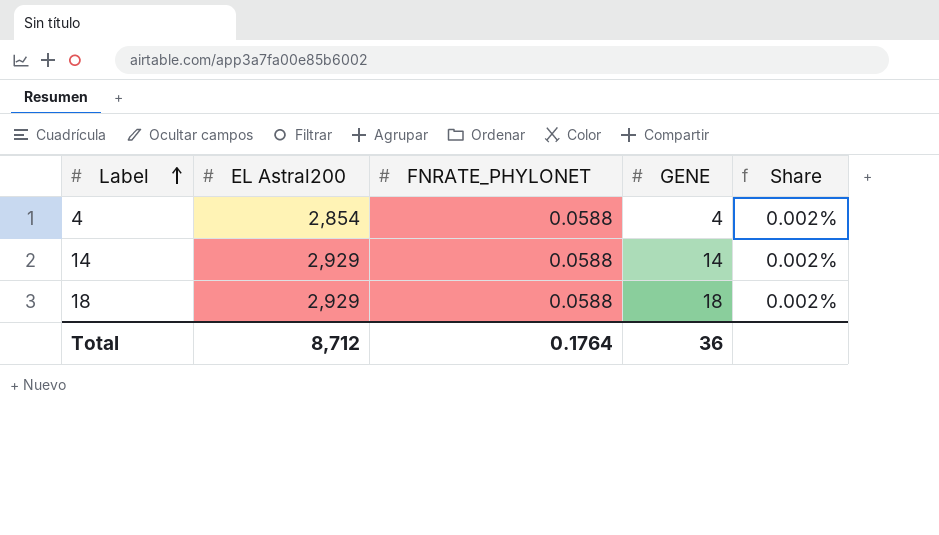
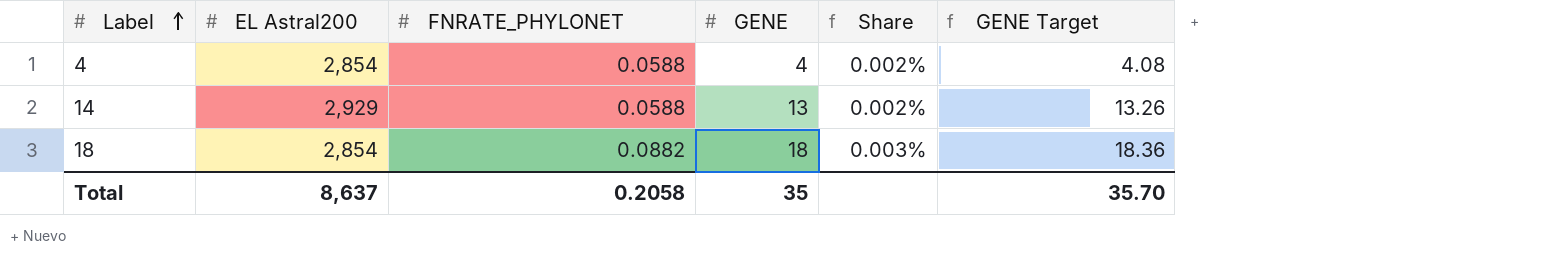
column GENE Target | formula: none -> [GENE] * 1.02
14 | GENE: 14 -> 13
18 | EL Astral200: 2,929 -> 2,854
18 | FNRATE_PHYLONET: 0.0588 -> 0.0882
18 | Share: 0.002% -> 0.003%
Total | EL Astral200: 8,712 -> 8,637
Total | FNRATE_PHYLONET: 0.1764 -> 0.2058
Total | GENE: 36 -> 35

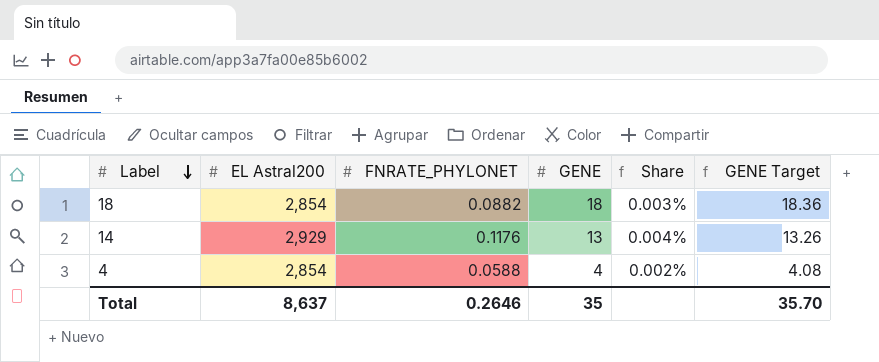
row order: Label ascending -> Label descending
14 | FNRATE_PHYLONET: 0.0588 -> 0.1176
14 | Share: 0.002% -> 0.004%
Total | FNRATE_PHYLONET: 0.2058 -> 0.2646

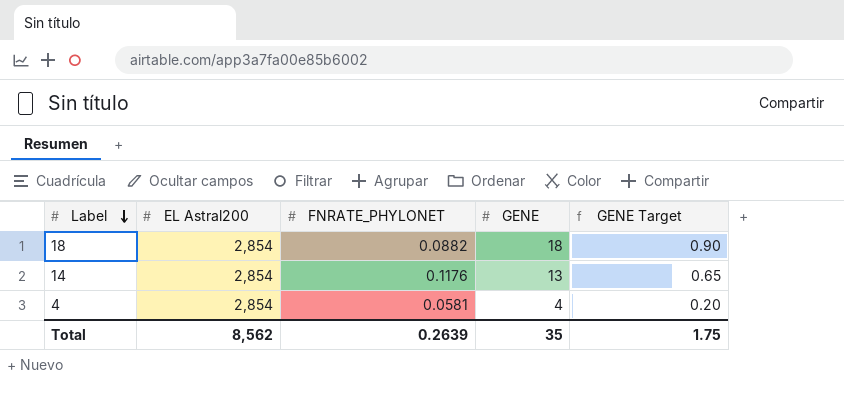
column Share | formula: [FNRATE_PHYLONET] / [EL Astral200] -> none
column GENE Target | formula: [GENE] * 1.02 -> [GENE] * 0.05
14 | EL Astral200: 2,929 -> 2,854
4 | FNRATE_PHYLONET: 0.0588 -> 0.0581
Total | EL Astral200: 8,637 -> 8,562
Total | FNRATE_PHYLONET: 0.2646 -> 0.2639
Total | GENE Target: 35.70 -> 1.75

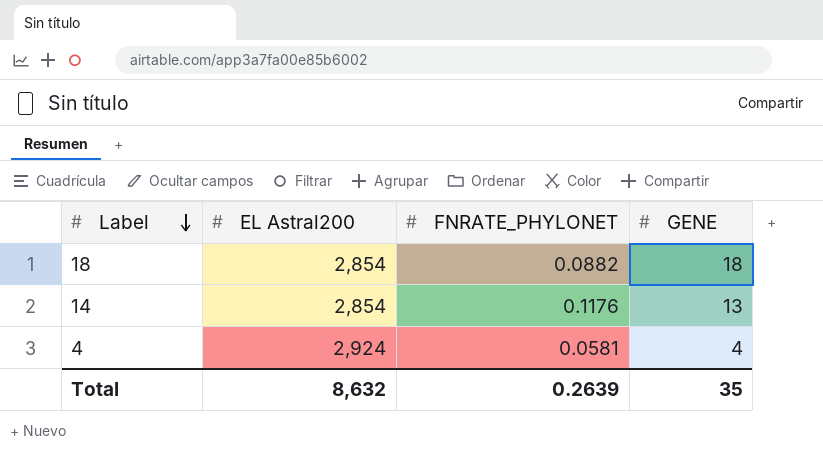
column GENE Target | formula: [GENE] * 0.05 -> none
4 | EL Astral200: 2,854 -> 2,924
Total | EL Astral200: 8,562 -> 8,632

